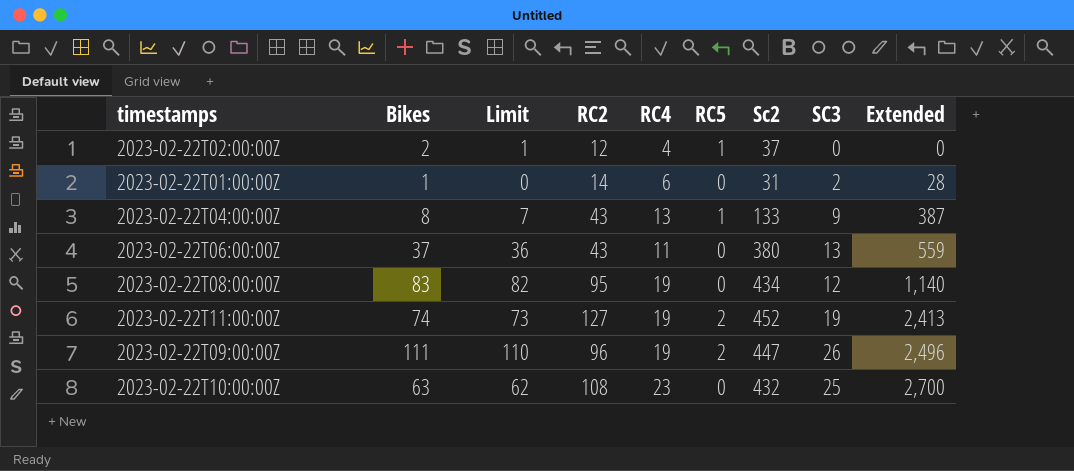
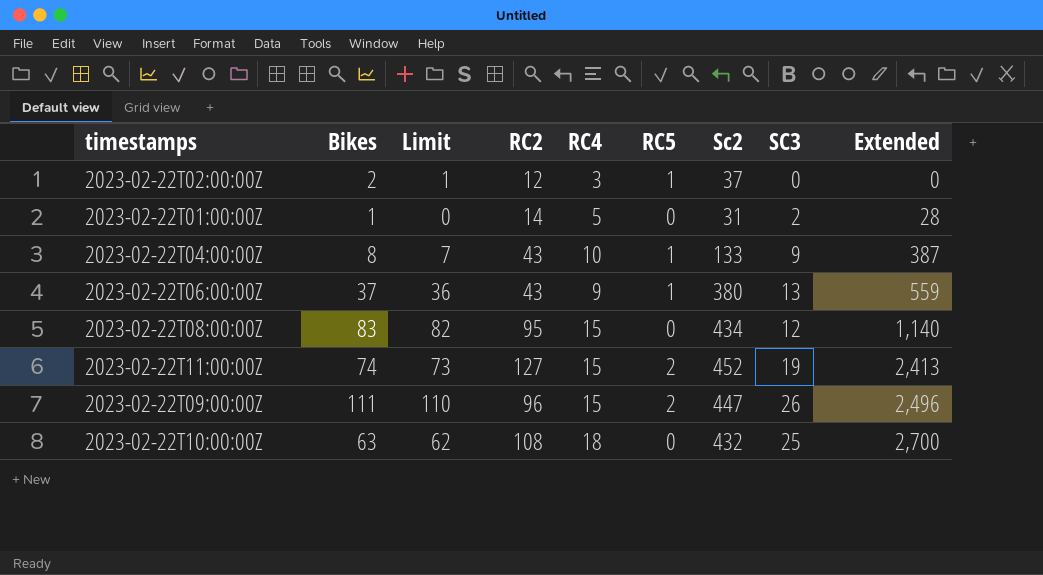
2023-02-22T02:00:00Z | RC4: 4 -> 3
2023-02-22T01:00:00Z | RC4: 6 -> 5
2023-02-22T04:00:00Z | RC4: 13 -> 10
2023-02-22T06:00:00Z | RC4: 11 -> 9
2023-02-22T06:00:00Z | RC5: 0 -> 1
2023-02-22T08:00:00Z | RC4: 19 -> 15
2023-02-22T11:00:00Z | RC4: 19 -> 15
2023-02-22T09:00:00Z | RC4: 19 -> 15
2023-02-22T10:00:00Z | RC4: 23 -> 18

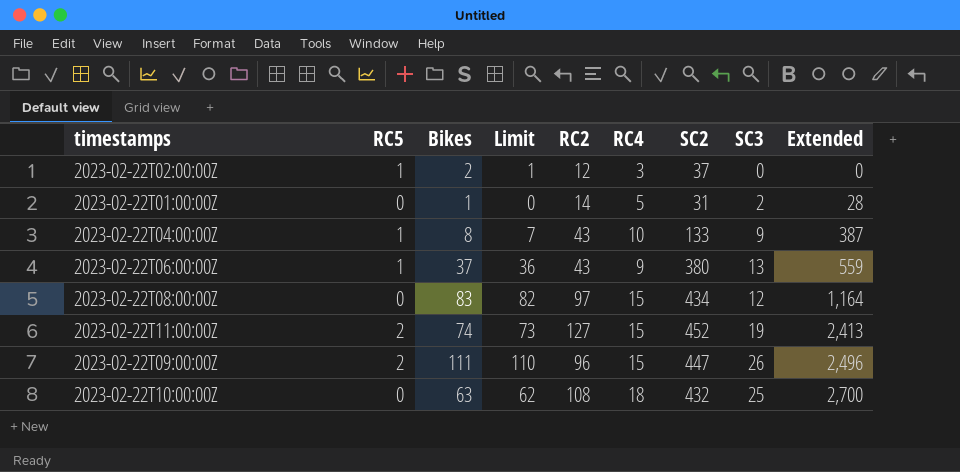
column RC5 | position: 6 -> 2
column name: Sc2 -> SC2
2023-02-22T08:00:00Z | RC2: 95 -> 97
2023-02-22T08:00:00Z | Extended: 1,140 -> 1,164

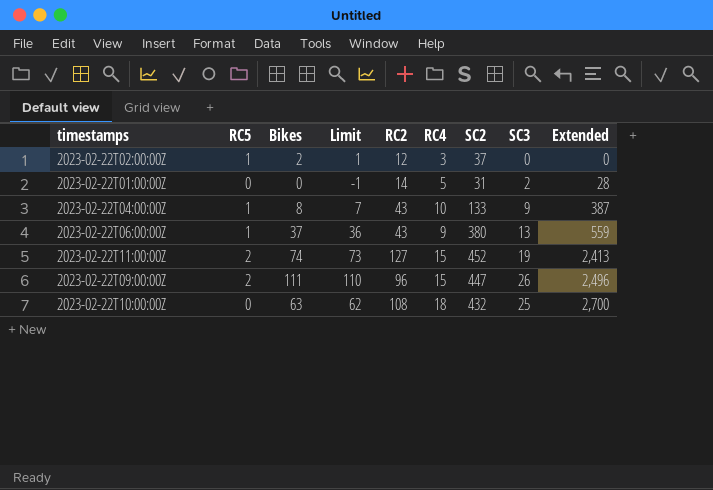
row 2023-02-22T08:00:00Z: 0 | 83 | 82 | 97 | 15 | 434 | 12 | 1,164 -> none
2023-02-22T01:00:00Z | Bikes: 1 -> 0
2023-02-22T01:00:00Z | Limit: 0 -> -1

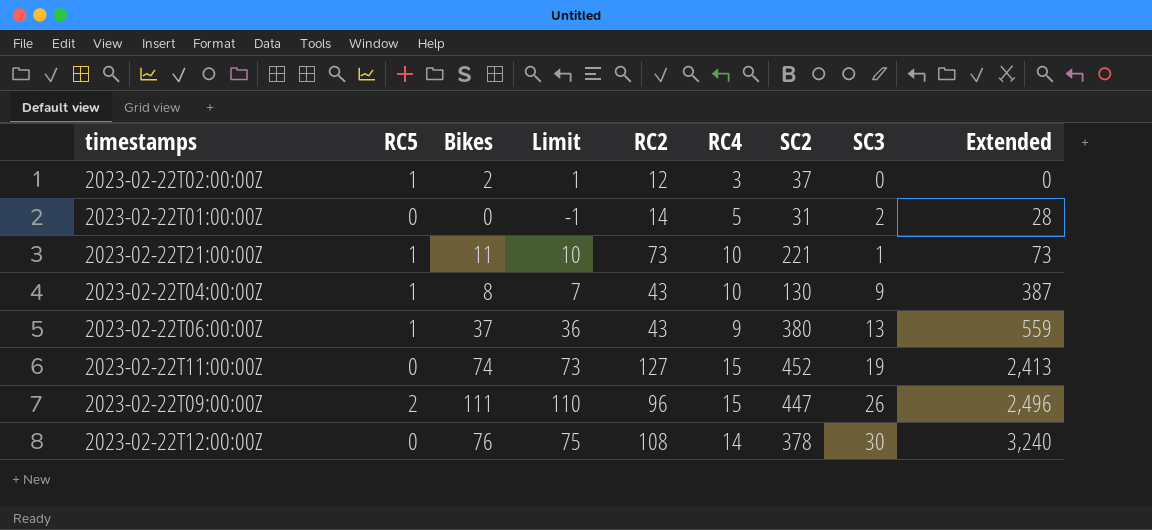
row 2023-02-22T10:00:00Z: 0 | 63 | 62 | 108 | 18 | 432 | 25 | 2,700 -> none
row 2023-02-22T21:00:00Z: none -> 1 | 11 | 10 | 73 | 10 | 221 | 1 | 73
2023-02-22T04:00:00Z | SC2: 133 -> 130
2023-02-22T11:00:00Z | RC5: 2 -> 0
row 2023-02-22T12:00:00Z: none -> 0 | 76 | 75 | 108 | 14 | 378 | 30 | 3,240

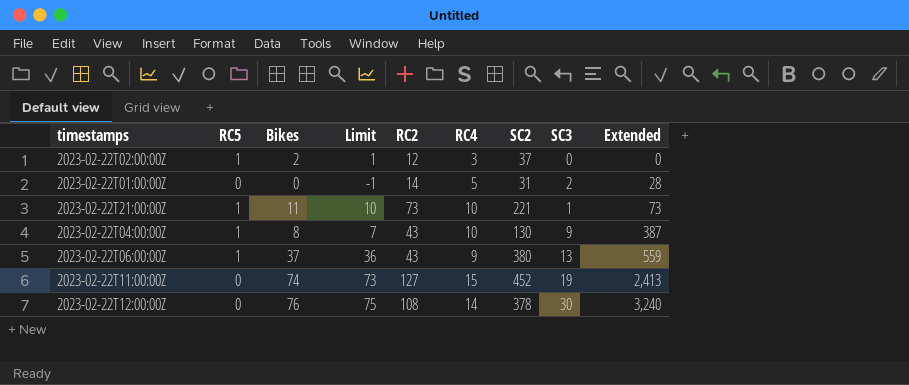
row 2023-02-22T09:00:00Z: 2 | 111 | 110 | 96 | 15 | 447 | 26 | 2,496 -> none

